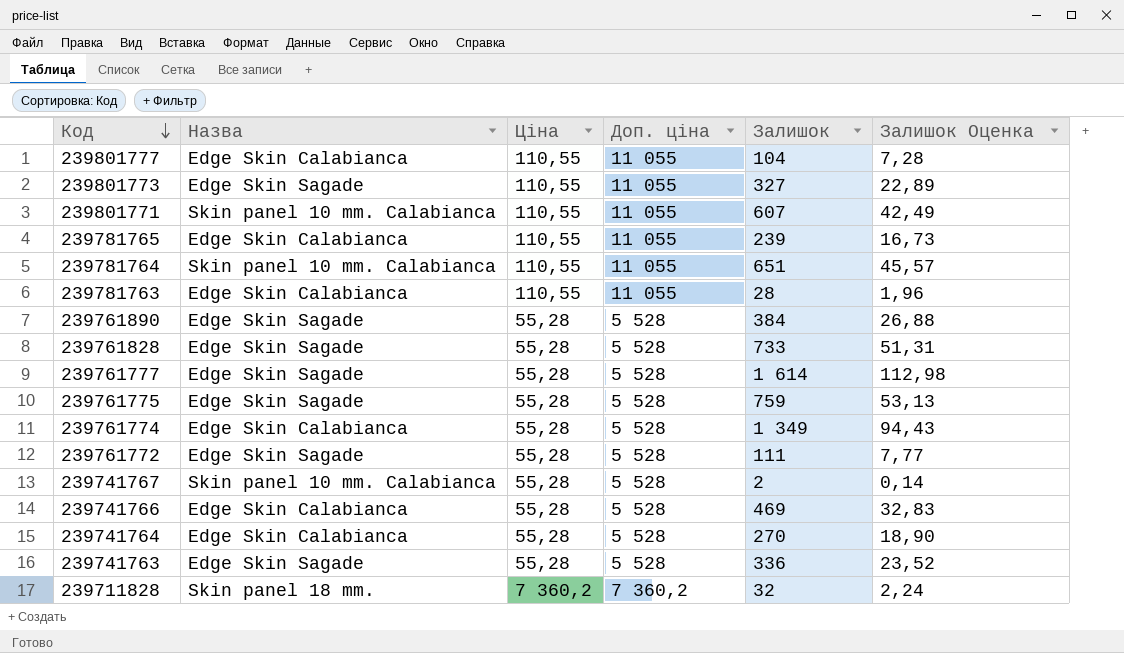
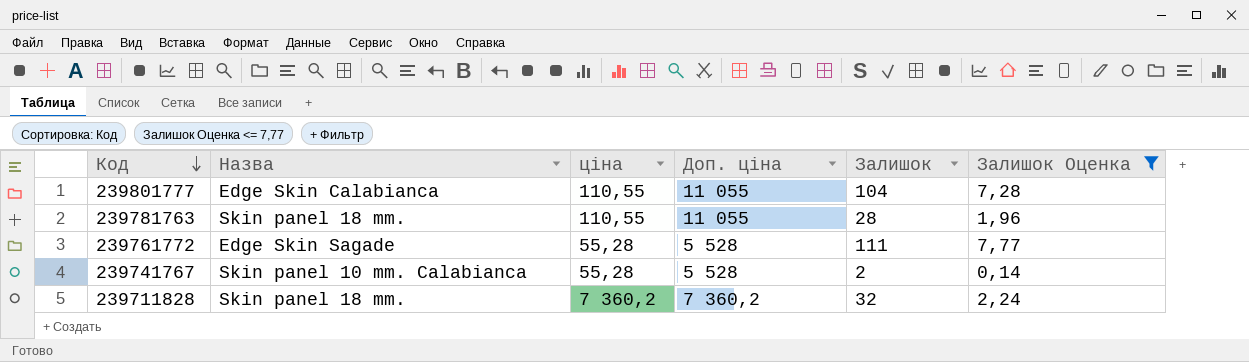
filter: none -> Залишок Оценка <= 7,77
column name: Ціна -> ціна
239781763 | Назва: Edge Skin Calabianca -> Skin panel 18 mm.

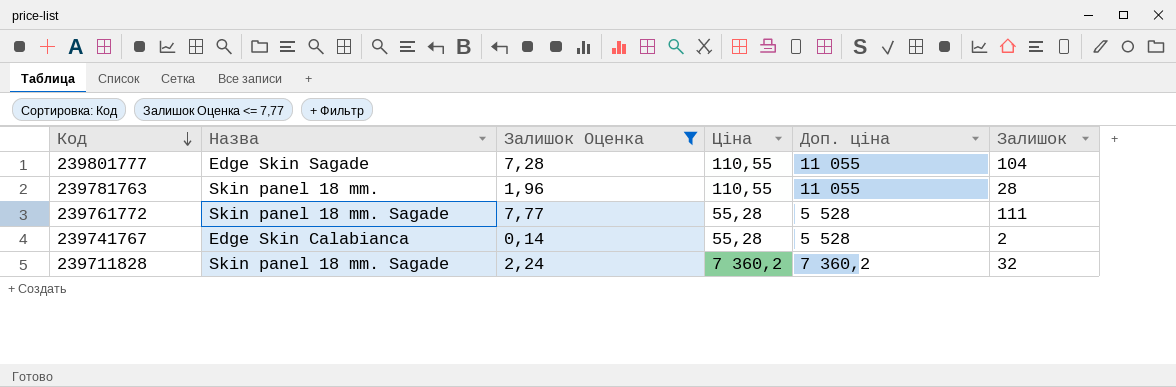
column Залишок Оценка | position: 6 -> 3
column name: ціна -> Ціна
239801777 | Назва: Edge Skin Calabianca -> Edge Skin Sagade
239761772 | Назва: Edge Skin Sagade -> Skin panel 18 mm. Sagade
239741767 | Назва: Skin panel 10 mm. Calabianca -> Edge Skin Calabianca
239711828 | Назва: Skin panel 18 mm. -> Skin panel 18 mm. Sagade

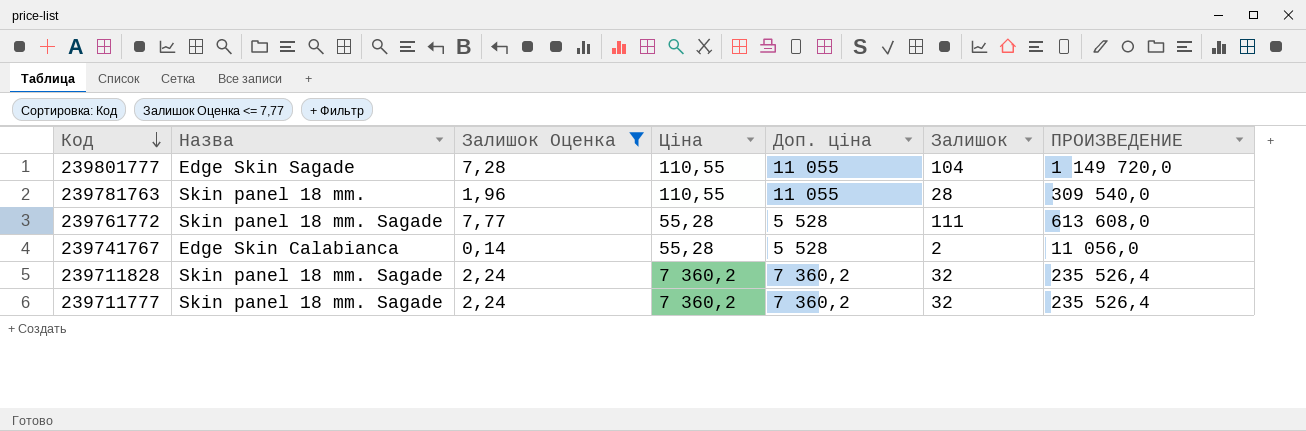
column ПРОИЗВЕДЕНИЕ | formula: none -> [Доп. ціна] * [Залишок]
row 239711777: none -> Skin panel 18 mm. Sagade | 2,24 | 7 360,2 | 7 360,2 | 32 | 235 526,4

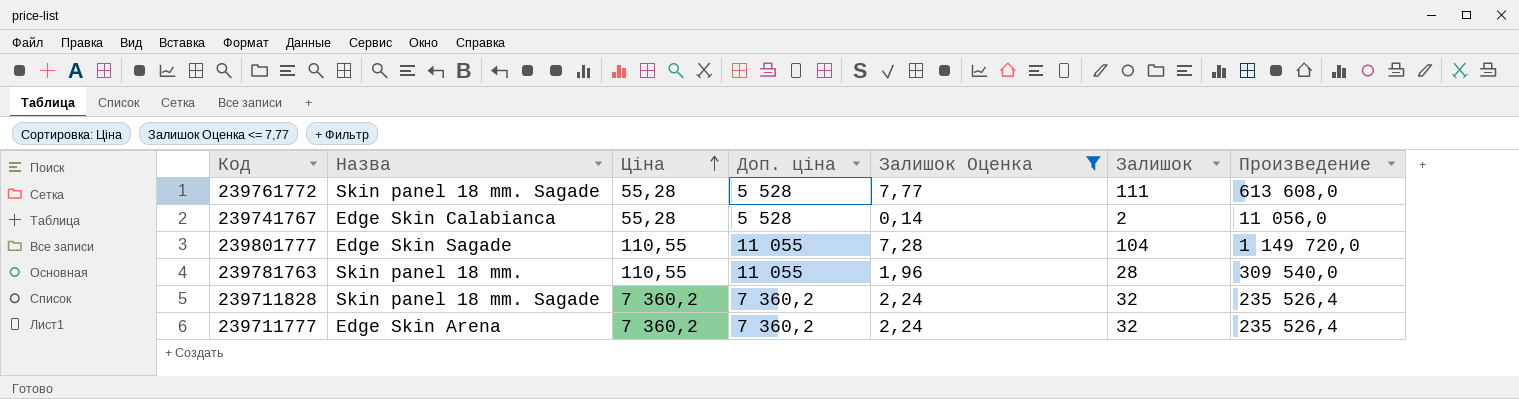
row order: Код descending -> Ціна ascending
column Залишок Оценка | position: 3 -> 5
column name: ПРОИЗВЕДЕНИЕ -> Произведение
239711777 | Назва: Skin panel 18 mm. Sagade -> Edge Skin Arena

